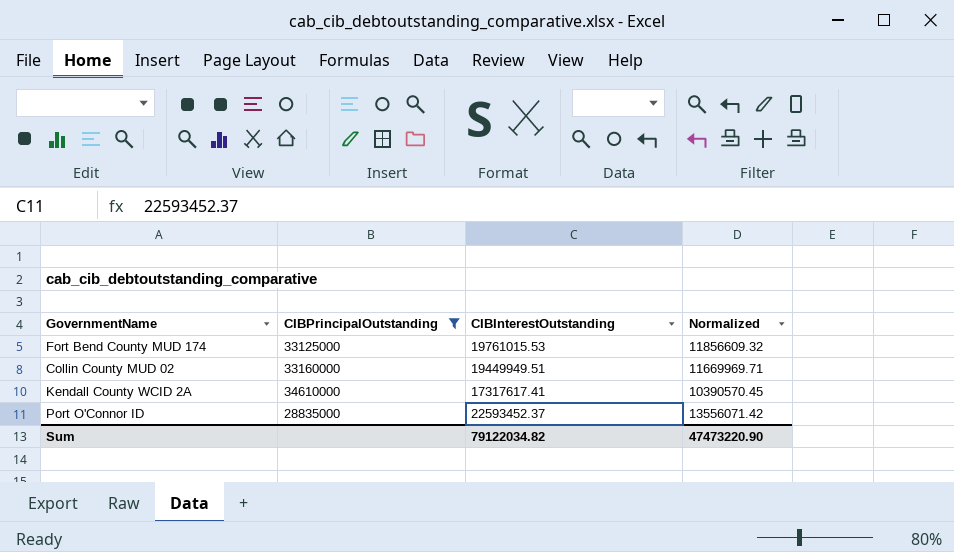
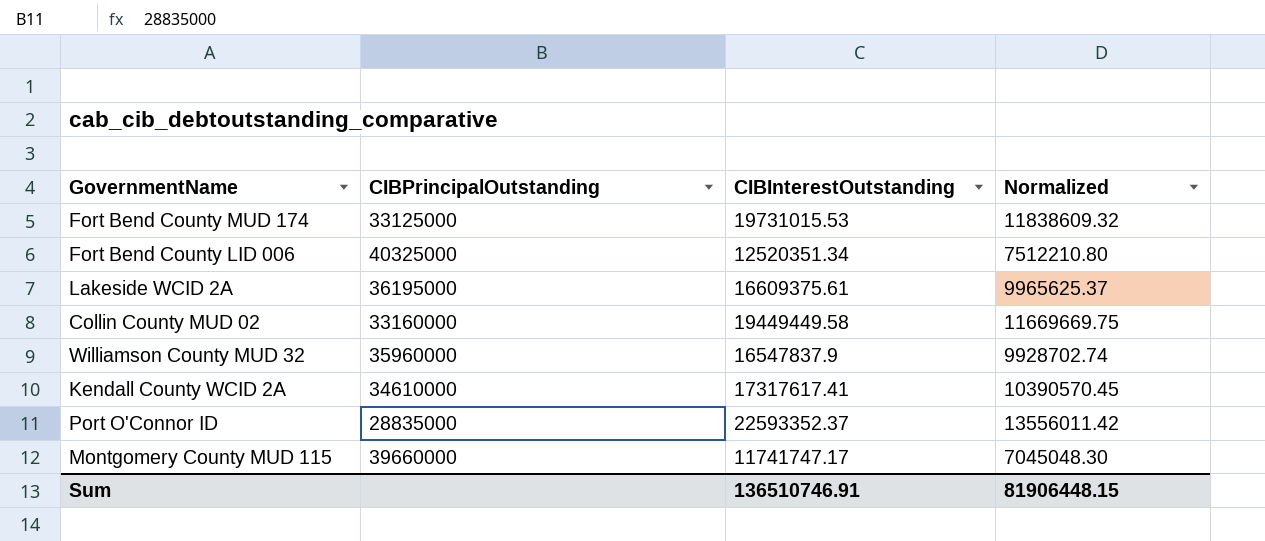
filter: CIBPrincipalOutstanding <= 34610000 -> none
Fort Bend County MUD 174 | CIBInterestOutstanding: 19761015.53 -> 19731015.53
Fort Bend County MUD 174 | Normalized: 11856609.32 -> 11838609.32
Collin County MUD 02 | CIBInterestOutstanding: 19449949.51 -> 19449449.58
Collin County MUD 02 | Normalized: 11669969.71 -> 11669669.75
Port O'Connor ID | CIBInterestOutstanding: 22593452.37 -> 22593352.37
Port O'Connor ID | Normalized: 13556071.42 -> 13556011.42
Sum | CIBInterestOutstanding: 79122034.82 -> 136510746.91
Sum | Normalized: 47473220.90 -> 81906448.15

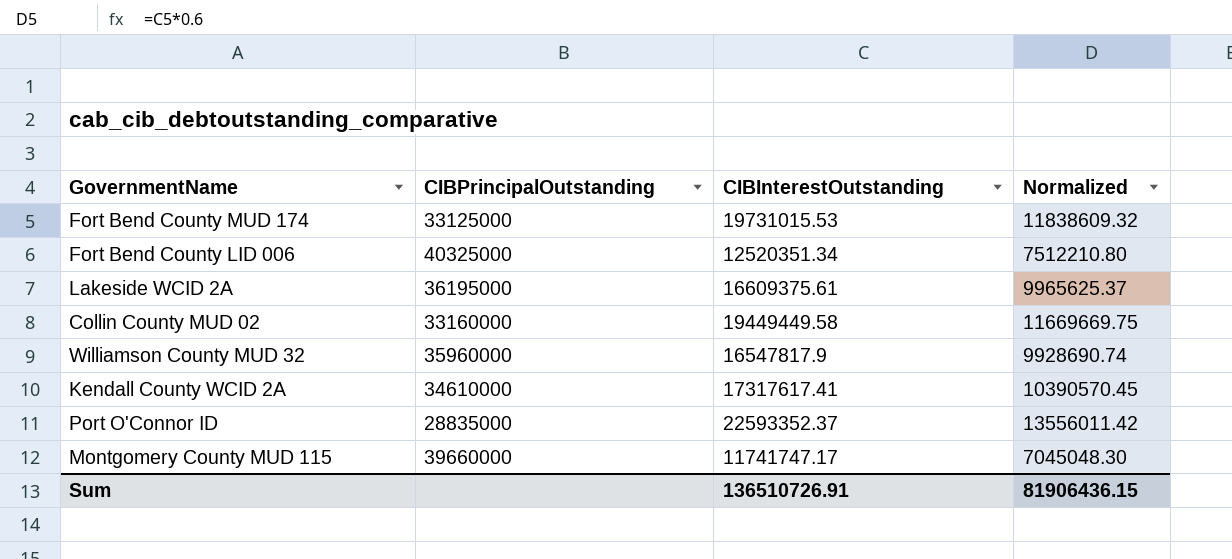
Williamson County MUD 32 | CIBInterestOutstanding: 16547837.9 -> 16547817.9
Williamson County MUD 32 | Normalized: 9928702.74 -> 9928690.74
Sum | CIBInterestOutstanding: 136510746.91 -> 136510726.91
Sum | Normalized: 81906448.15 -> 81906436.15

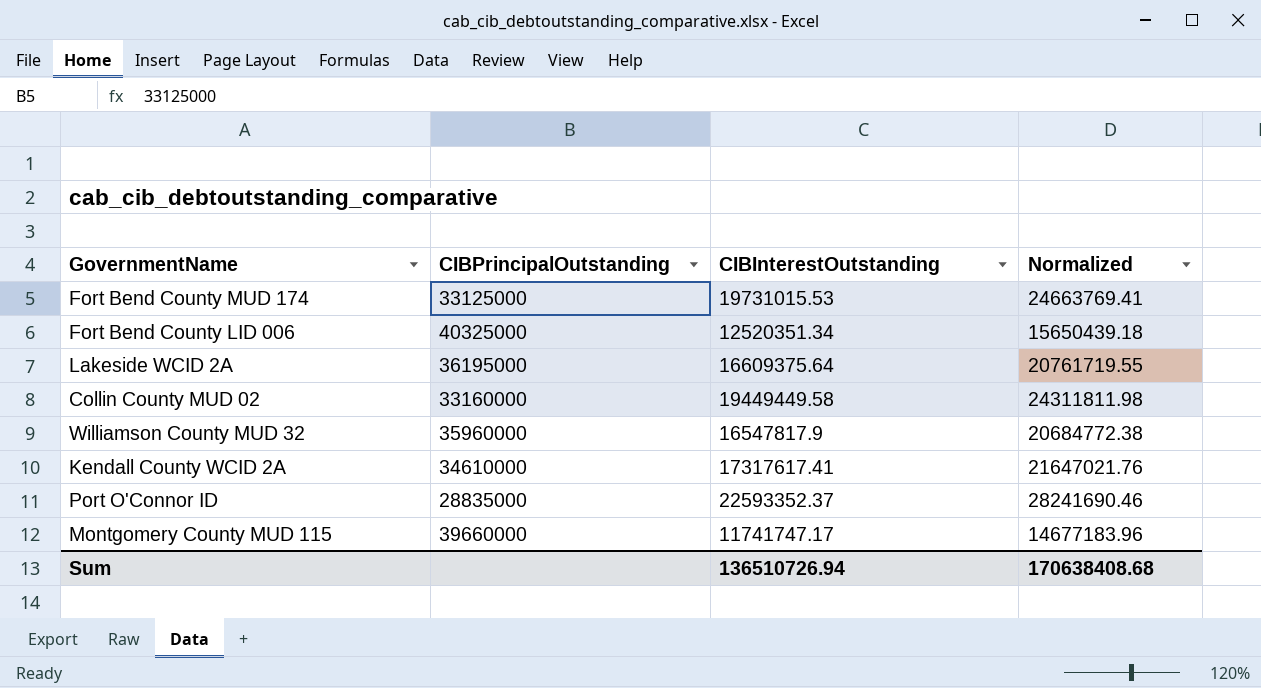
column Normalized | formula: [CIBInterestOutstanding] * 0.6 -> [CIBInterestOutstanding] * 1.25
Lakeside WCID 2A | CIBInterestOutstanding: 16609375.61 -> 16609375.64
Sum | CIBInterestOutstanding: 136510726.91 -> 136510726.94
Sum | Normalized: 81906436.15 -> 170638408.68

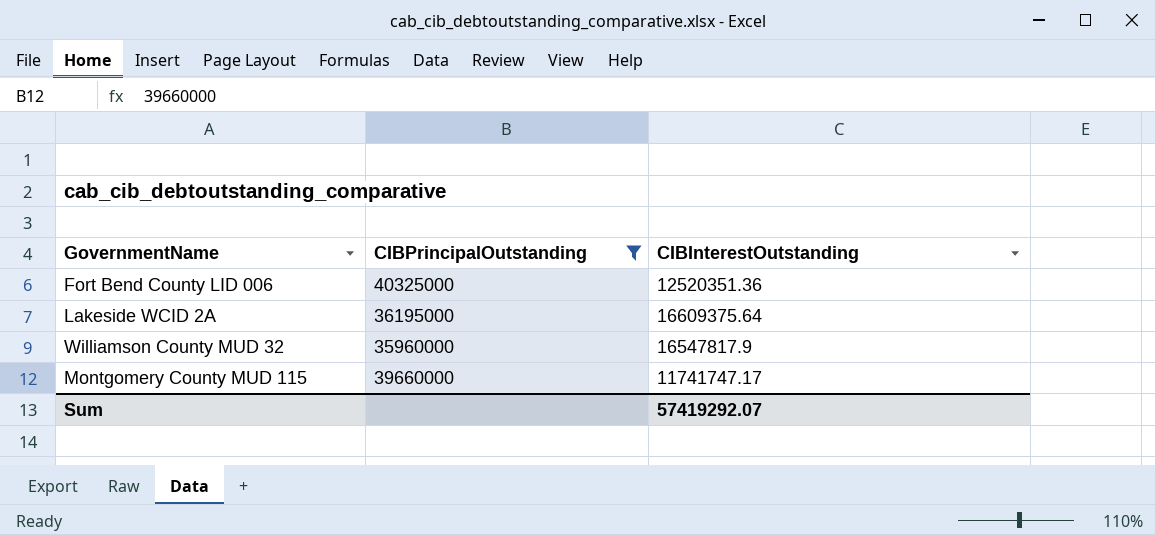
filter: none -> CIBPrincipalOutstanding >= 35960000
column Normalized | formula: [CIBInterestOutstanding] * 1.25 -> none
Fort Bend County LID 006 | CIBInterestOutstanding: 12520351.34 -> 12520351.36
Sum | CIBInterestOutstanding: 136510726.94 -> 57419292.07

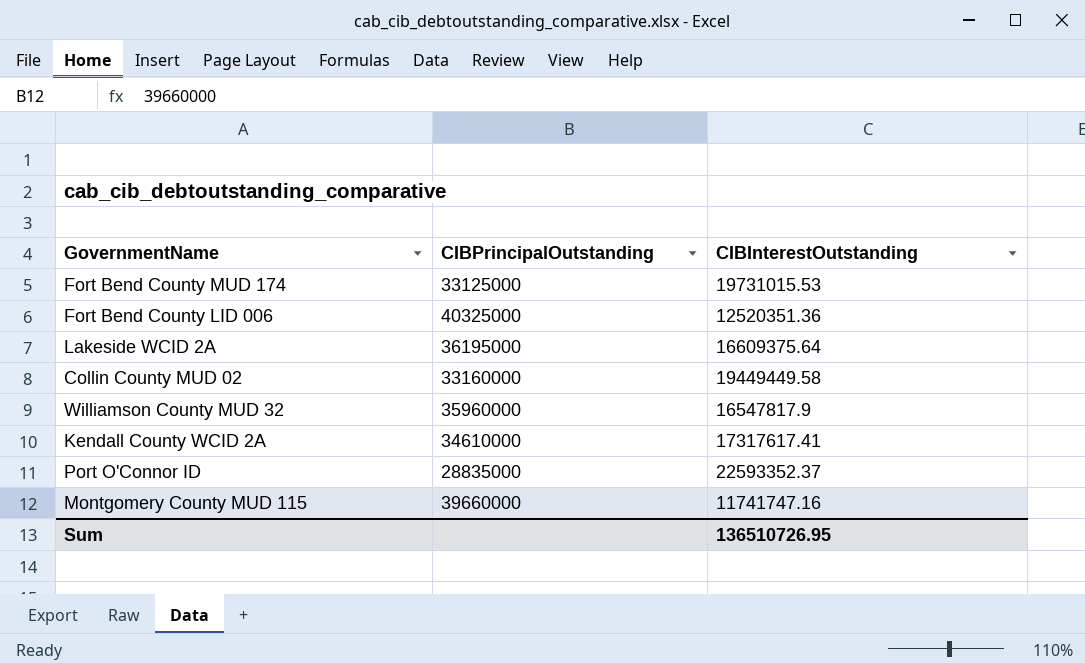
filter: CIBPrincipalOutstanding >= 35960000 -> none
Montgomery County MUD 115 | CIBInterestOutstanding: 11741747.17 -> 11741747.16
Sum | CIBInterestOutstanding: 57419292.07 -> 136510726.95

